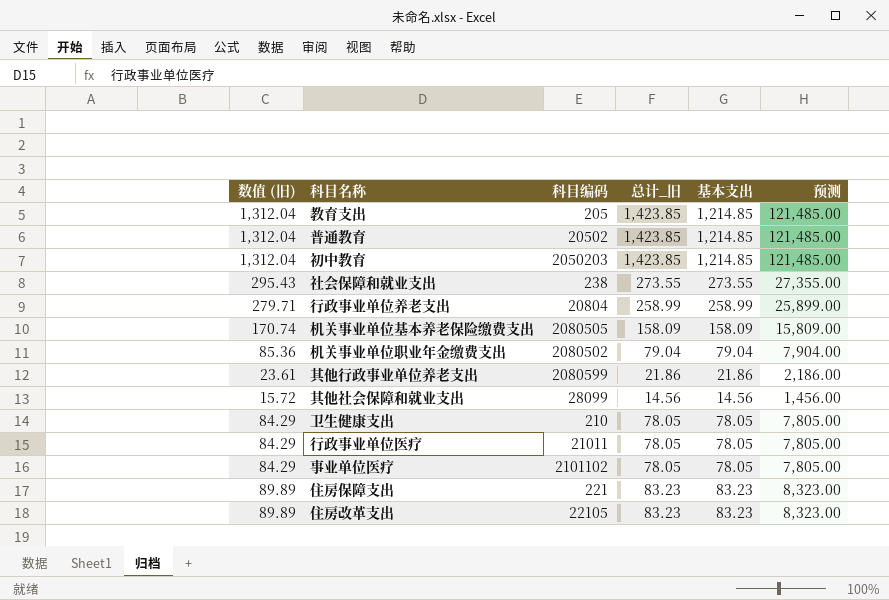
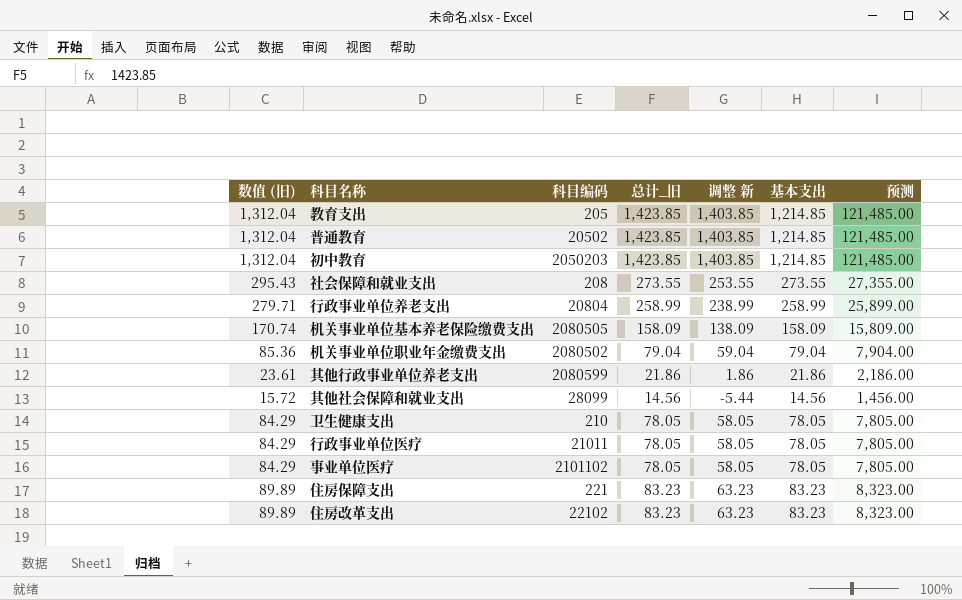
column 调整 新 | formula: none -> [总计_旧] - 20
社会保障和就业支出 | 科目编码: 238 -> 208
住房改革支出 | 科目编码: 22105 -> 22102

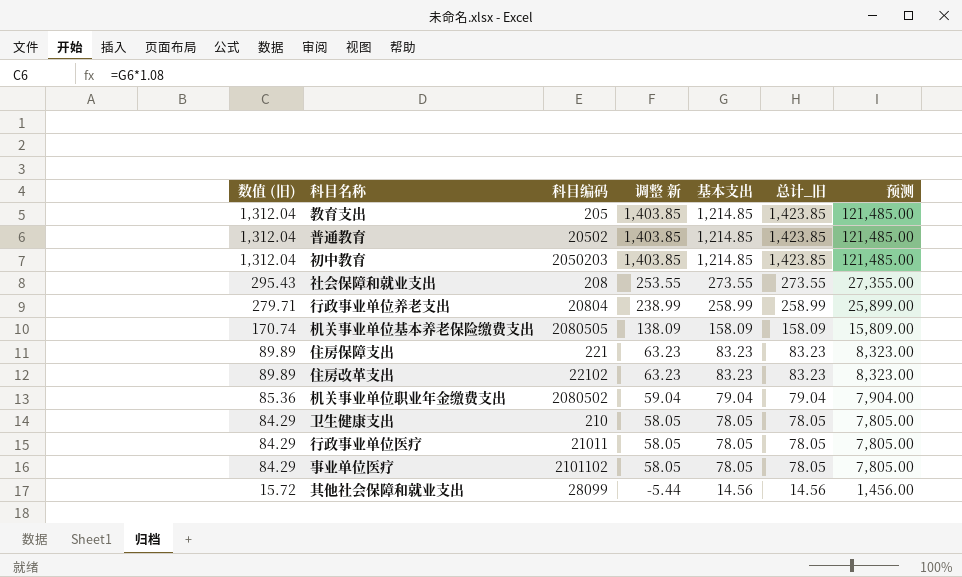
row order: none -> 数值 (旧) descending
column 总计_旧 | position: 4 -> 6
row 其他行政事业单位养老支出: 23.61 | 2080599 | 21.86 | 1.86 | 21.86 | 2,186.00 -> none

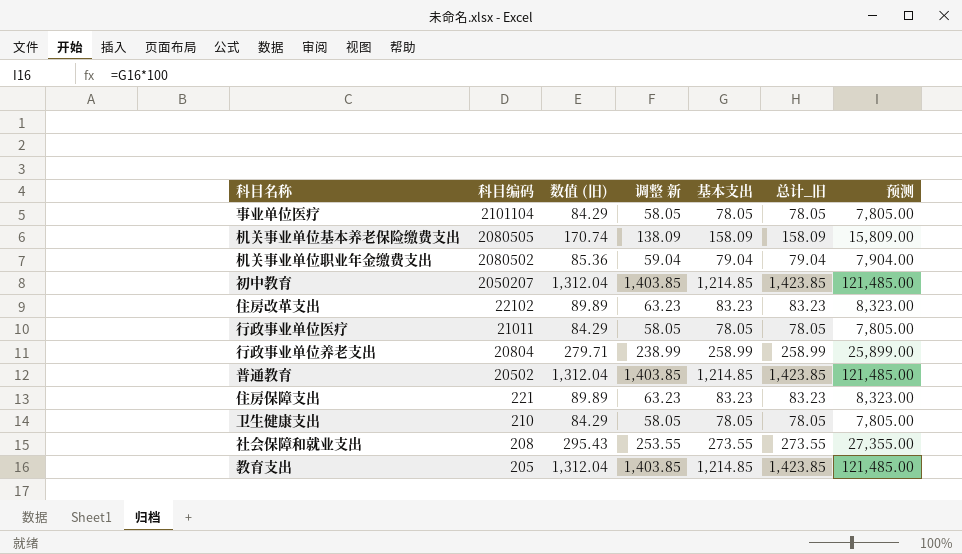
row order: 数值 (旧) descending -> 科目编码 descending
column 数值 (旧) | position: 1 -> 3
row 其他社会保障和就业支出: 15.72 | 28099 | -5.44 | 14.56 | 14.56 | 1,456.00 -> none
事业单位医疗 | 科目编码: 2101102 -> 2101104
初中教育 | 科目编码: 2050203 -> 2050207

